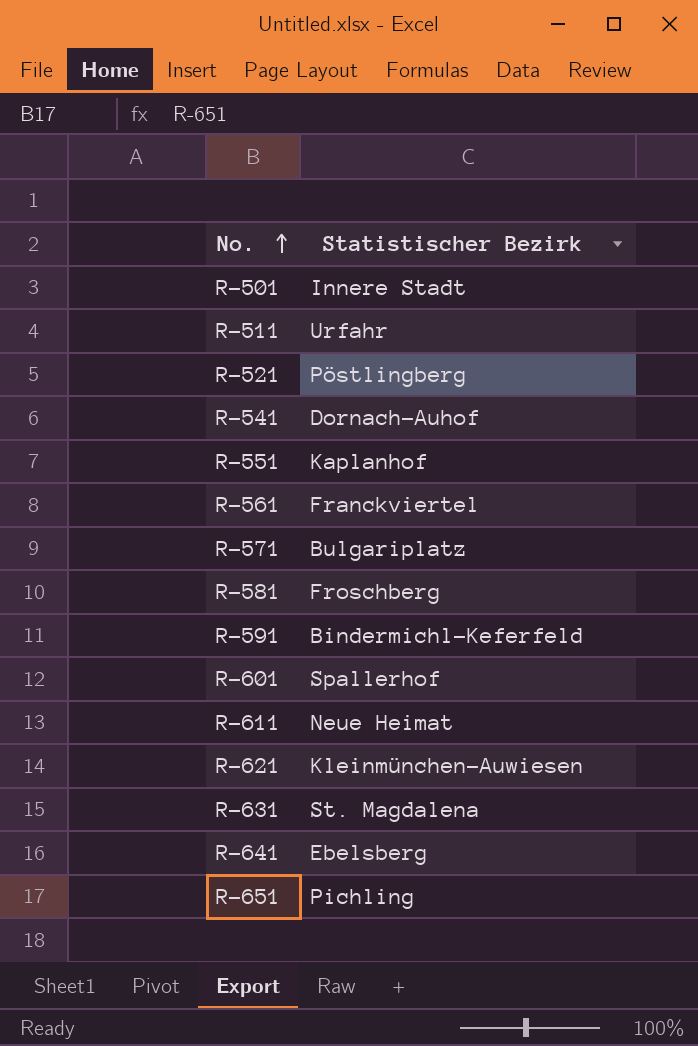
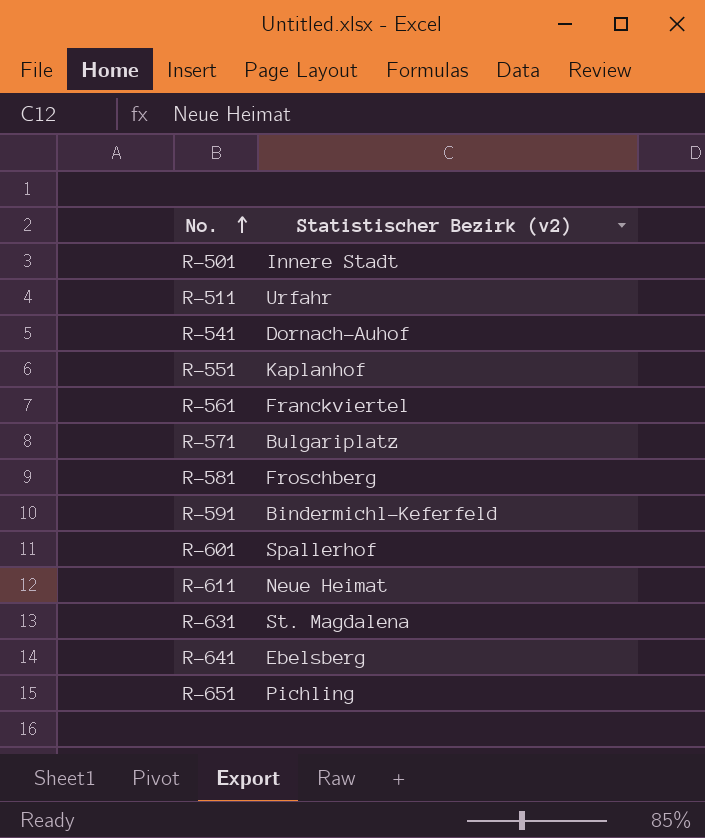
column name: Statistischer Bezirk -> Statistischer Bezirk (v2)
row R-521: Pöstlingberg -> none
row R-621: Kleinmünchen-Auwiesen -> none

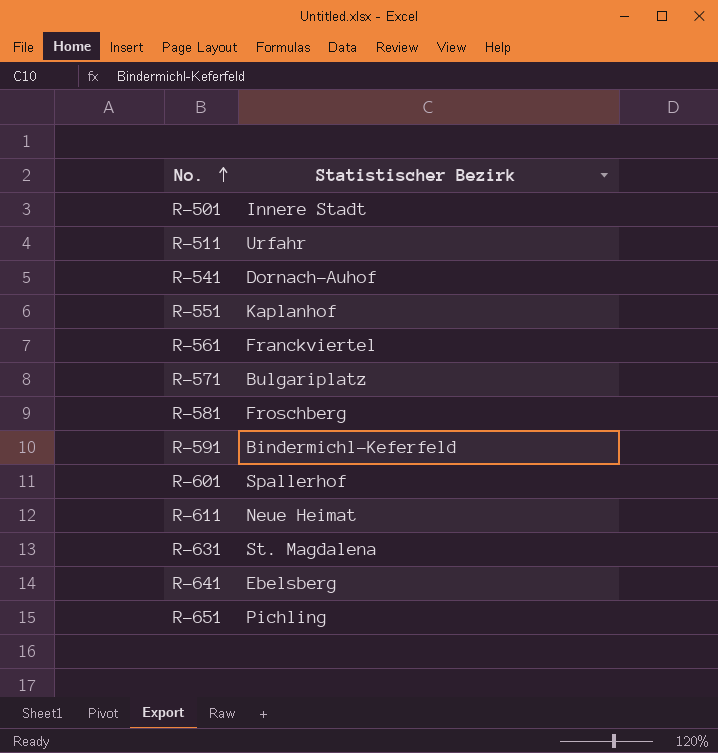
column name: Statistischer Bezirk (v2) -> Statistischer Bezirk

